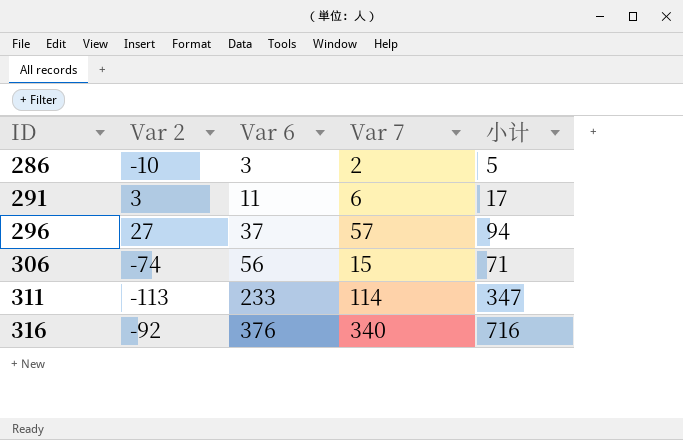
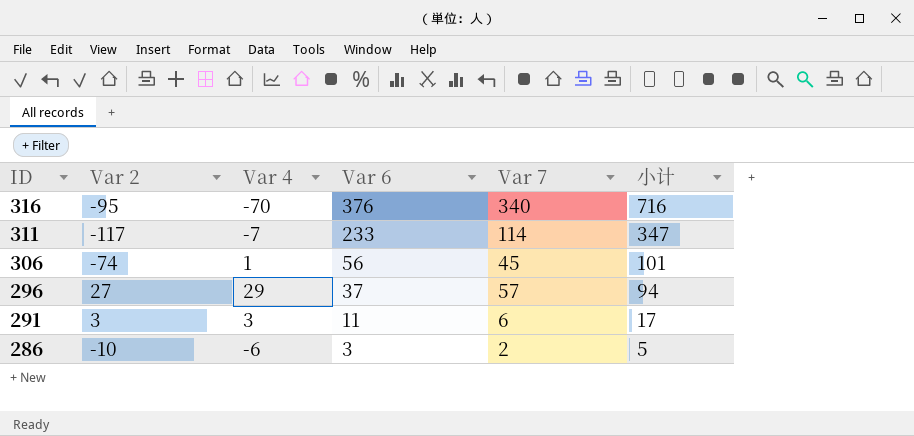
row order: ID ascending -> ID descending
column Var 4 | position: none -> 3
316 | Var 2: -92 -> -95
311 | Var 2: -113 -> -117
306 | Var 7: 15 -> 45
306 | 小计: 71 -> 101

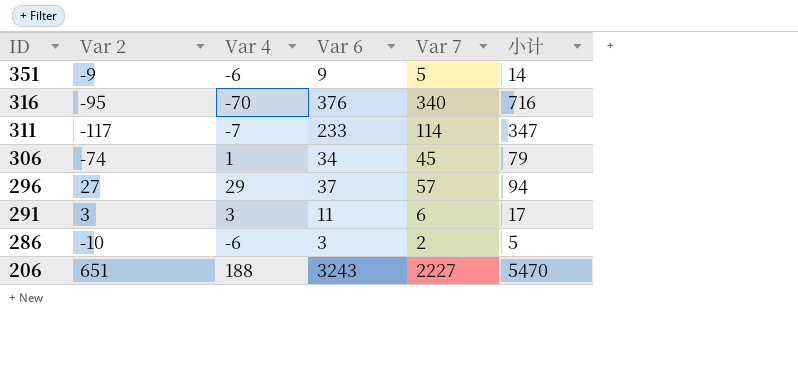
row 351: none -> -9 | -6 | 9 | 5 | 14
306 | Var 6: 56 -> 34
306 | 小计: 101 -> 79
row 206: none -> 651 | 188 | 3243 | 2227 | 5470

